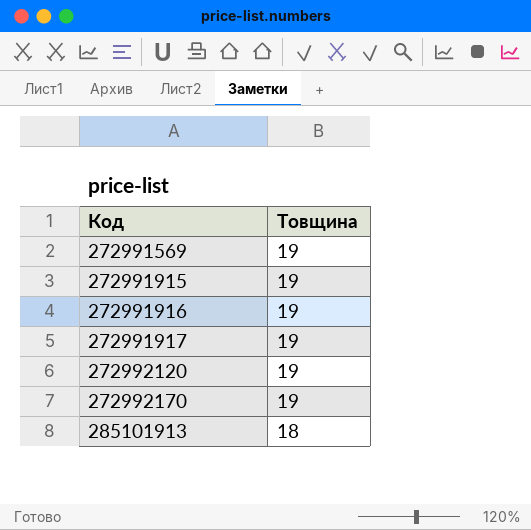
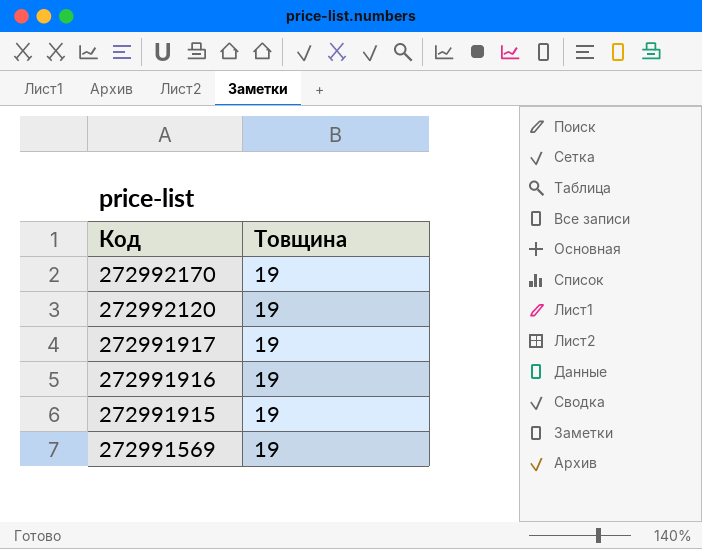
row order: Код ascending -> Код descending
row 285101913: 18 -> none

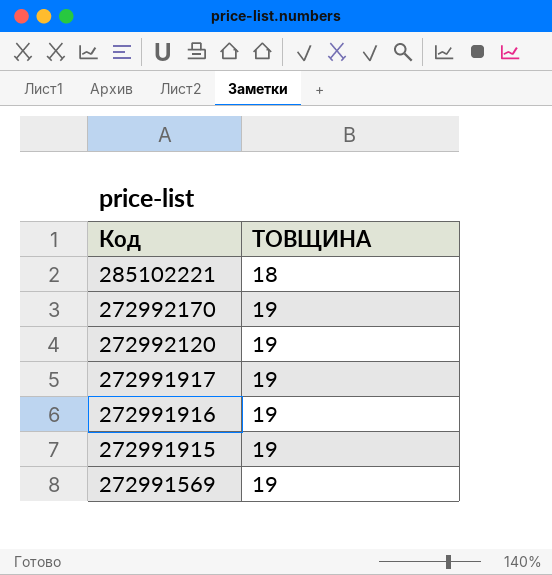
column name: Товщина -> ТОВЩИНА
row 285102221: none -> 18

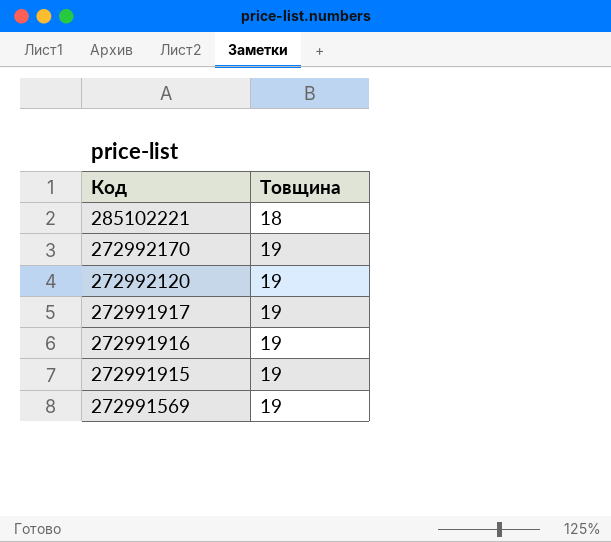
column name: ТОВЩИНА -> Товщина

